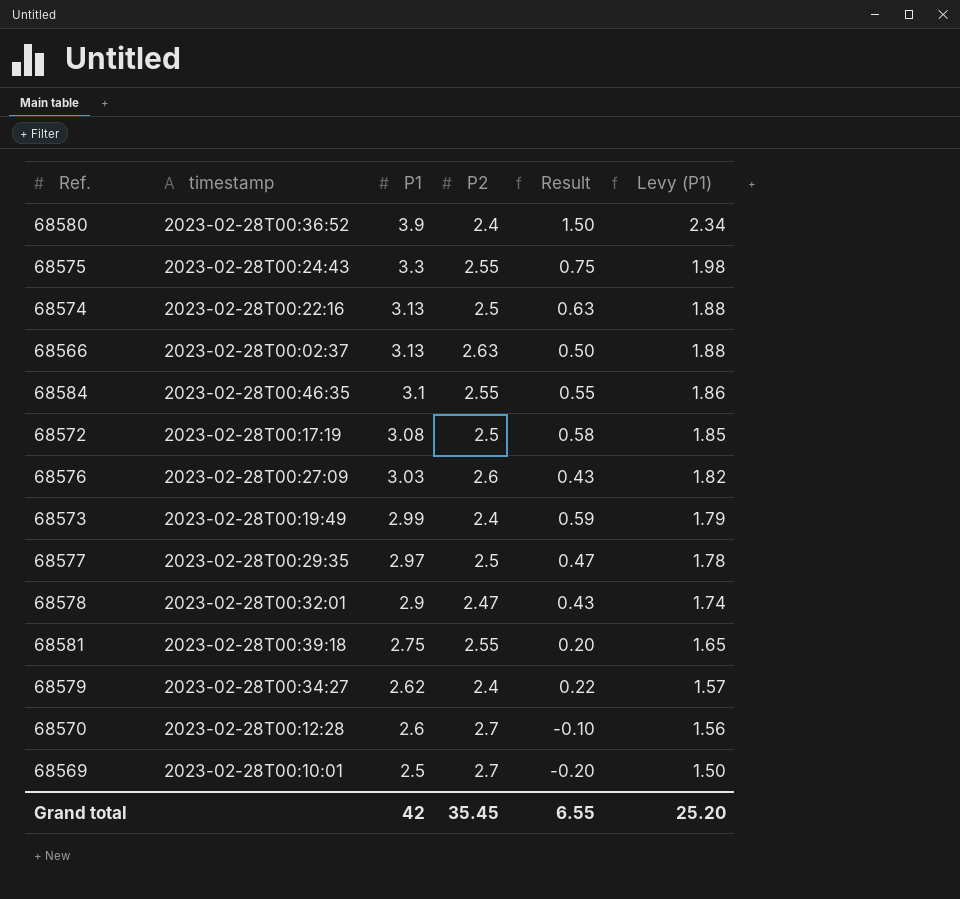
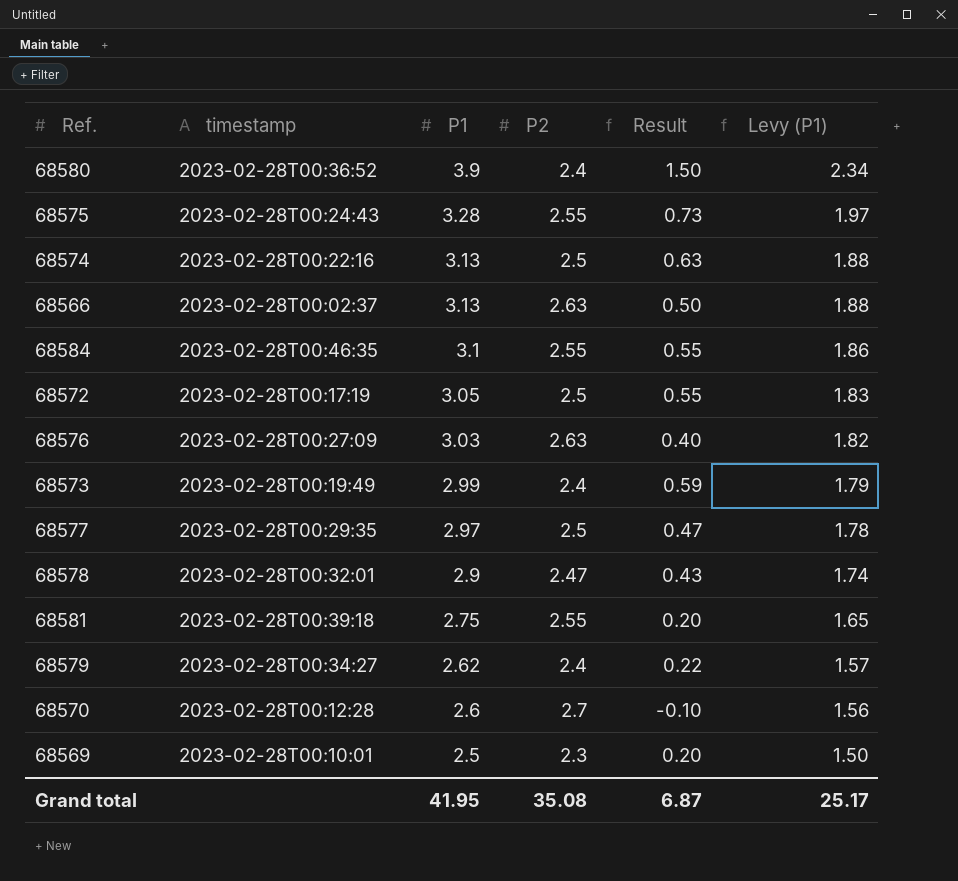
68575 | P1: 3.3 -> 3.28
68575 | Result: 0.75 -> 0.73
68575 | Levy (P1): 1.98 -> 1.97
68572 | P1: 3.08 -> 3.05
68572 | Result: 0.58 -> 0.55
68572 | Levy (P1): 1.85 -> 1.83
68576 | P2: 2.6 -> 2.63
68576 | Result: 0.43 -> 0.40
68569 | P2: 2.7 -> 2.3
68569 | Result: -0.20 -> 0.20
Grand total | P1: 42 -> 41.95
Grand total | P2: 35.45 -> 35.08
Grand total | Result: 6.55 -> 6.87
Grand total | Levy (P1): 25.20 -> 25.17

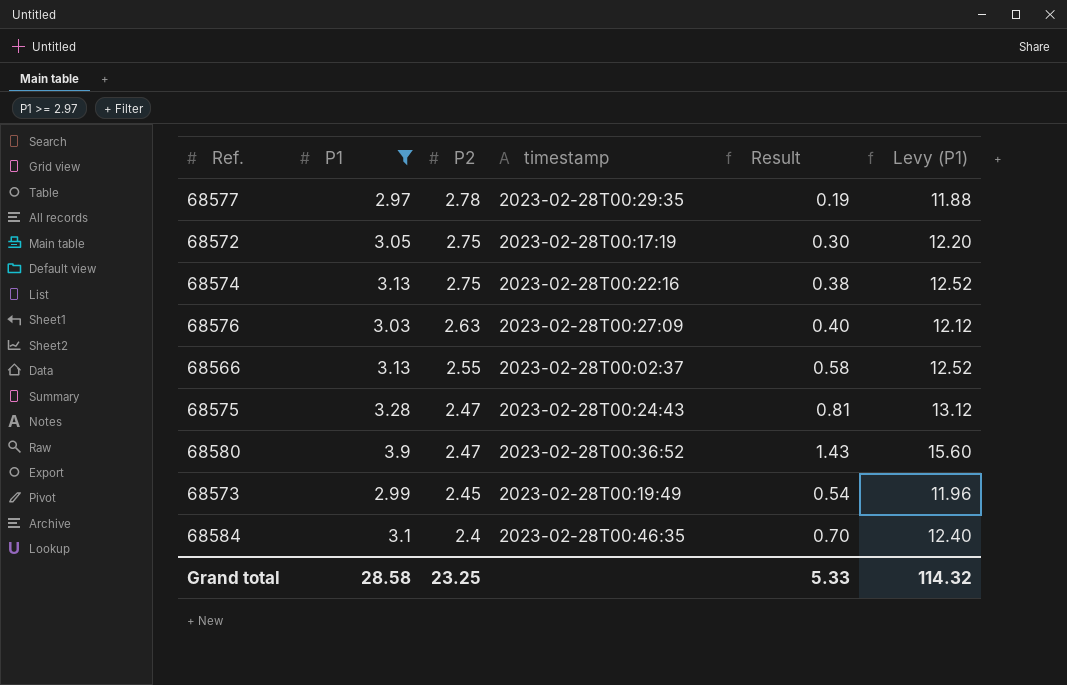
filter: none -> P1 >= 2.97
row order: P1 descending -> P2 descending
column timestamp | position: 2 -> 4
column Levy (P1) | formula: [P1] * 0.6 -> [P1] * 4
68577 | P2: 2.5 -> 2.78
68577 | Result: 0.47 -> 0.19
68572 | P2: 2.5 -> 2.75
68572 | Result: 0.55 -> 0.30
68574 | P2: 2.5 -> 2.75
68574 | Result: 0.63 -> 0.38
68566 | P2: 2.63 -> 2.55
68566 | Result: 0.50 -> 0.58
68575 | P2: 2.55 -> 2.47
68575 | Result: 0.73 -> 0.81
68580 | P2: 2.4 -> 2.47
68580 | Result: 1.50 -> 1.43
68573 | P2: 2.4 -> 2.45
68573 | Result: 0.59 -> 0.54
68584 | P2: 2.55 -> 2.4
68584 | Result: 0.55 -> 0.70
Grand total | P1: 41.95 -> 28.58
Grand total | P2: 35.08 -> 23.25
Grand total | Result: 6.87 -> 5.33
Grand total | Levy (P1): 25.17 -> 114.32

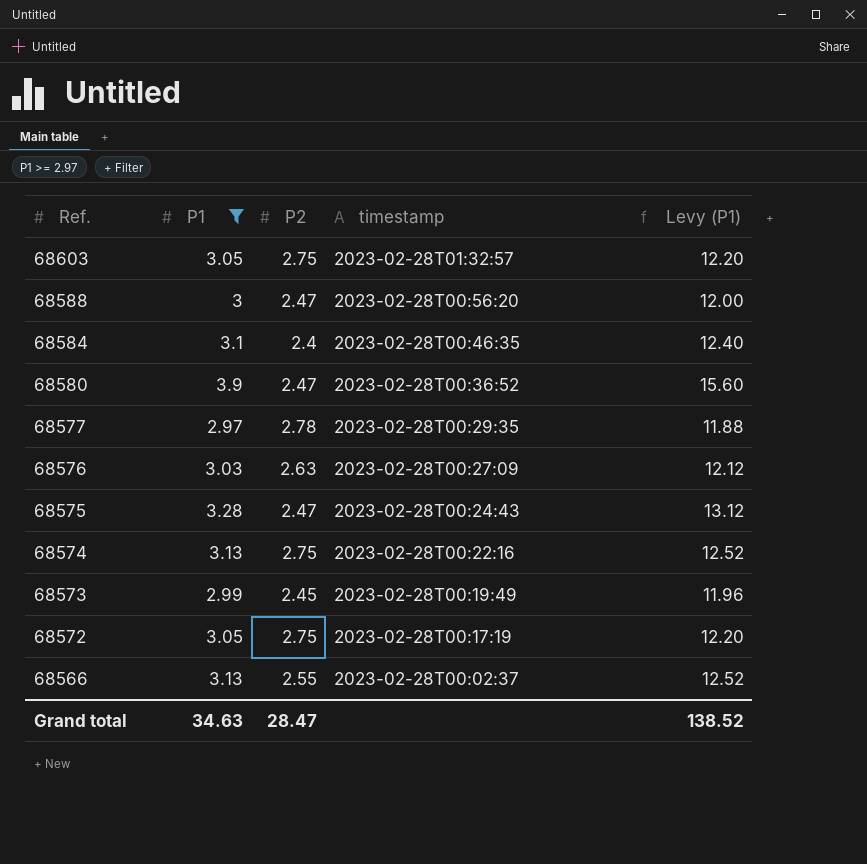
row order: P2 descending -> Ref. descending
column Result | formula: [P1] - [P2] -> none
row 68603: none -> 3.05 | 2.75 | 2023-02-28T01:32:57 | 12.20
row 68588: none -> 3 | 2.47 | 2023-02-28T00:56:20 | 12.00
Grand total | P1: 28.58 -> 34.63
Grand total | P2: 23.25 -> 28.47
Grand total | Levy (P1): 114.32 -> 138.52

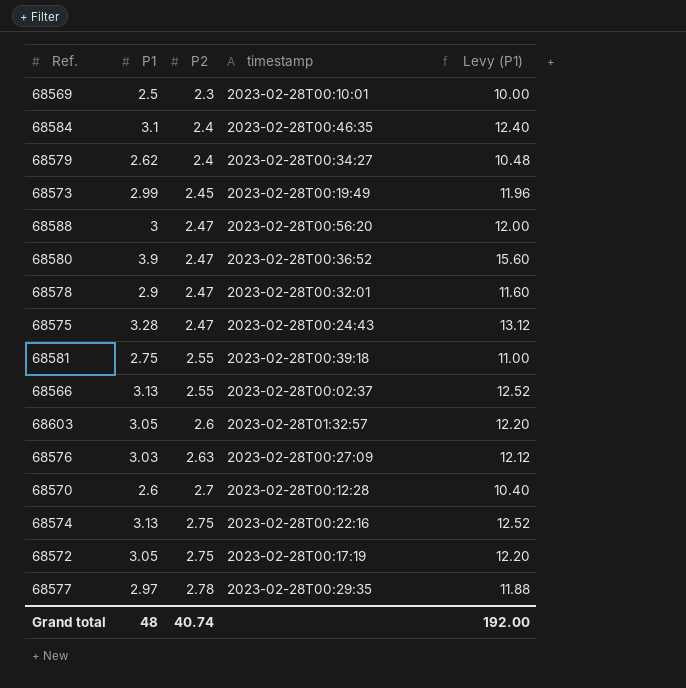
filter: P1 >= 2.97 -> none
row order: Ref. descending -> P2 ascending
68603 | P2: 2.75 -> 2.6
Grand total | P1: 34.63 -> 48
Grand total | P2: 28.47 -> 40.74
Grand total | Levy (P1): 138.52 -> 192.00

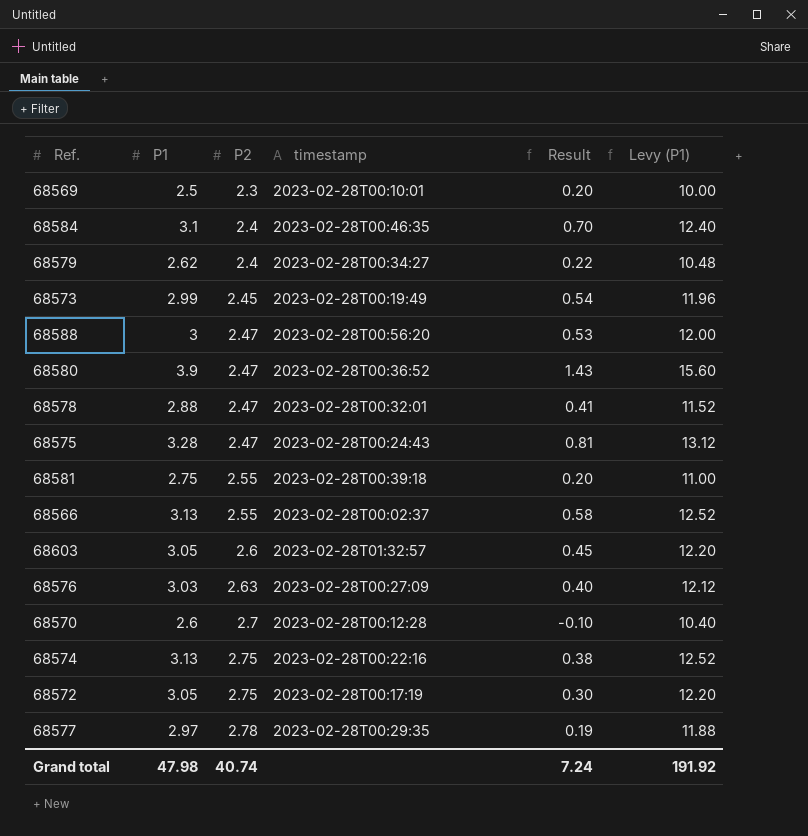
column Result | formula: none -> [P1] - [P2]
68578 | P1: 2.9 -> 2.88
68578 | Levy (P1): 11.60 -> 11.52
Grand total | P1: 48 -> 47.98
Grand total | Levy (P1): 192.00 -> 191.92

